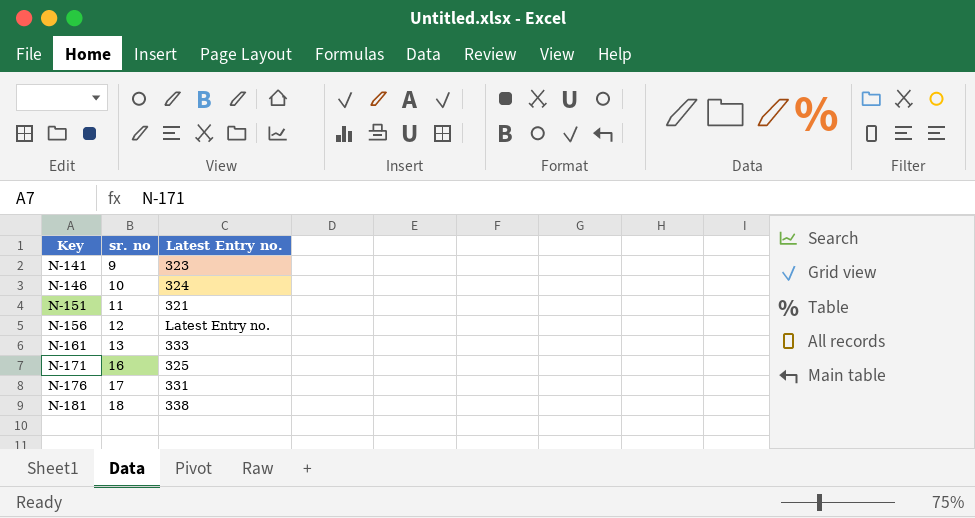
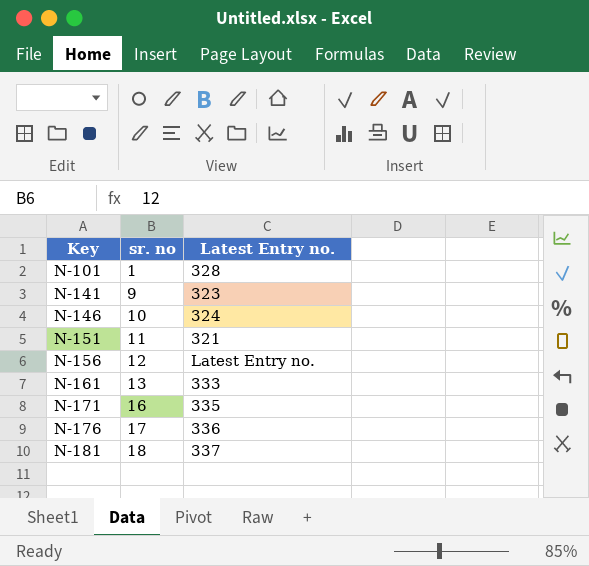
row N-101: none -> 1 | 328
N-171 | Latest Entry no.: 325 -> 335
N-176 | Latest Entry no.: 331 -> 336
N-181 | Latest Entry no.: 338 -> 337

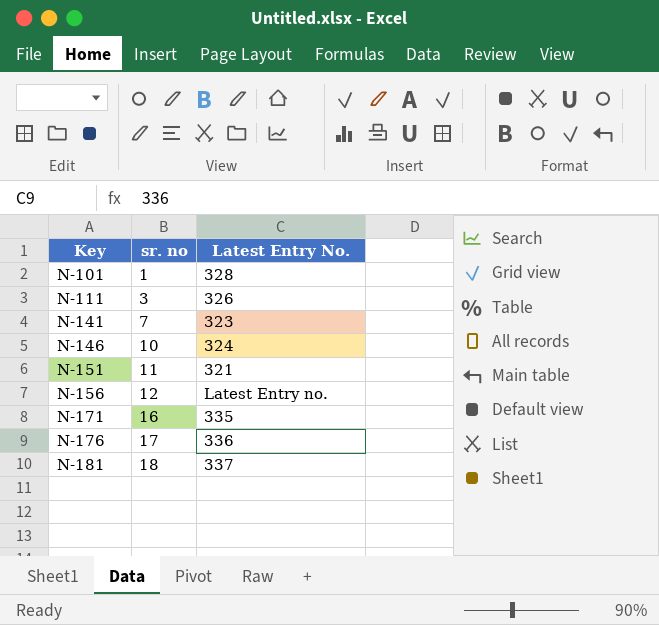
column name: Latest Entry no. -> Latest Entry No.
row N-161: 13 | 333 -> none
row N-111: none -> 3 | 326
N-141 | sr. no: 9 -> 7

